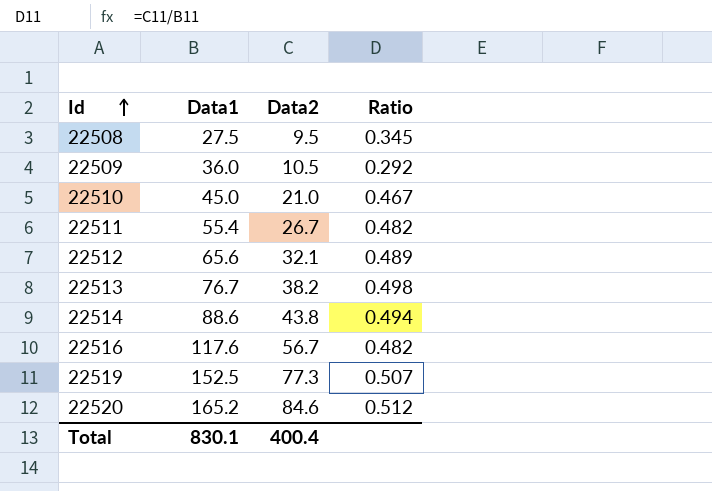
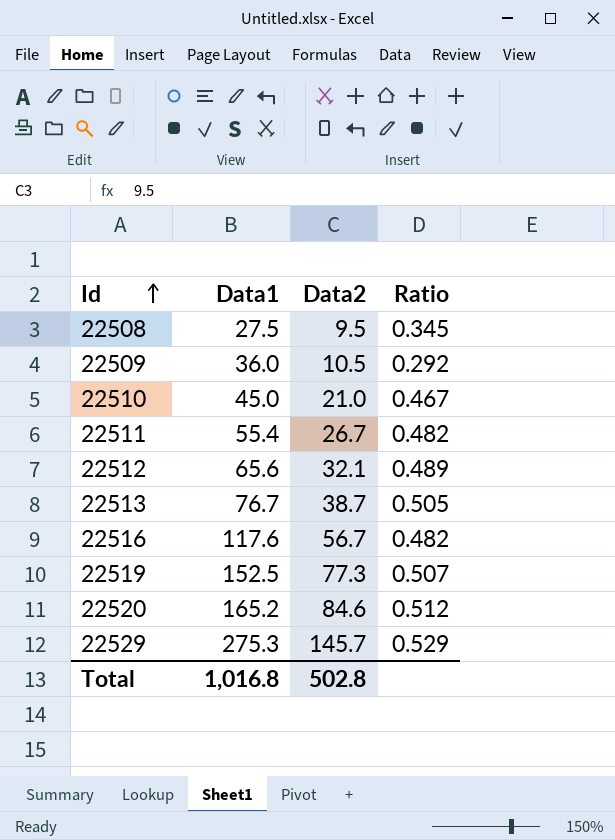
row 22514: 88.6 | 43.8 | 0.494 -> none
22513 | Data2: 38.2 -> 38.7
22513 | Ratio: 0.498 -> 0.505
row 22529: none -> 275.3 | 145.7 | 0.529
Total | Data1: 830.1 -> 1,016.8
Total | Data2: 400.4 -> 502.8

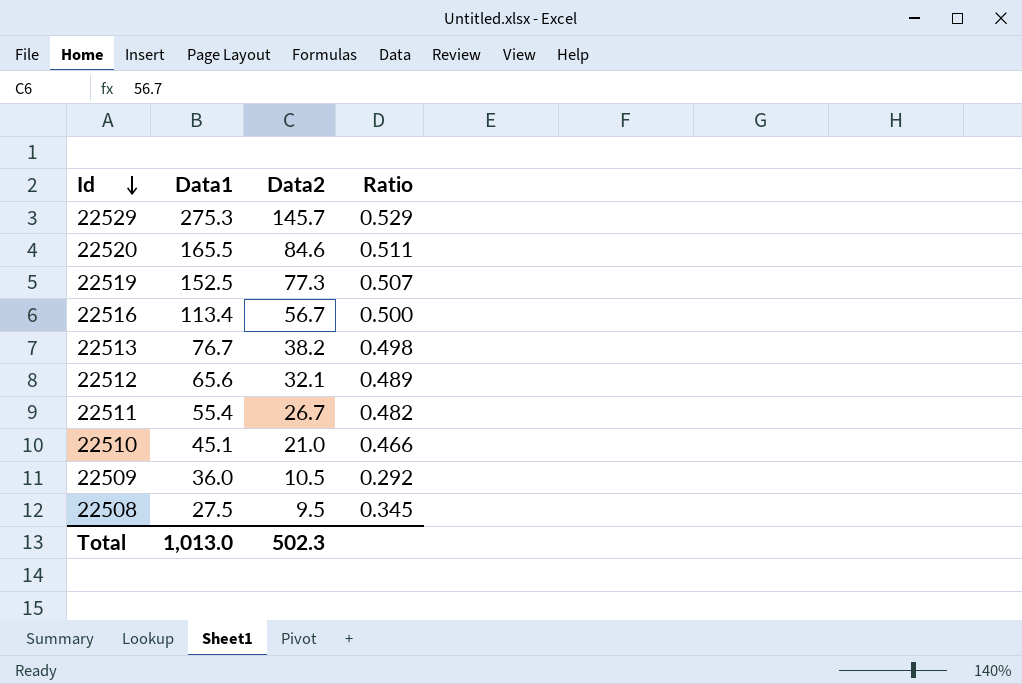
row order: Id ascending -> Id descending
22520 | Data1: 165.2 -> 165.5
22520 | Ratio: 0.512 -> 0.511
22516 | Data1: 117.6 -> 113.4
22516 | Ratio: 0.482 -> 0.500
22513 | Data2: 38.7 -> 38.2
22513 | Ratio: 0.505 -> 0.498
22510 | Data1: 45.0 -> 45.1
22510 | Ratio: 0.467 -> 0.466
Total | Data1: 1,016.8 -> 1,013.0
Total | Data2: 502.8 -> 502.3

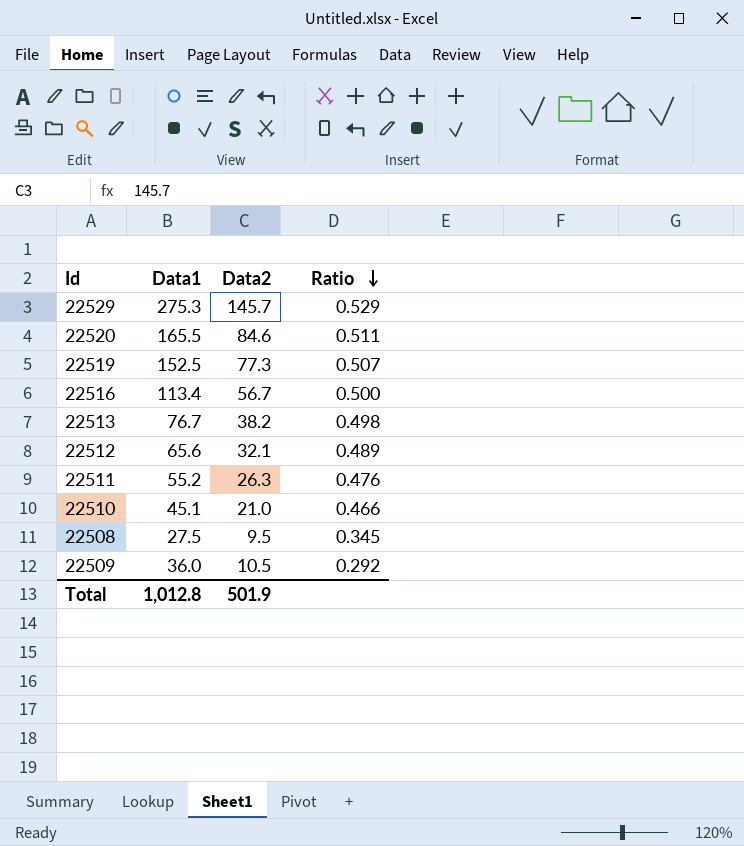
row order: Id descending -> Ratio descending
22511 | Data1: 55.4 -> 55.2
22511 | Data2: 26.7 -> 26.3
22511 | Ratio: 0.482 -> 0.476
Total | Data1: 1,013.0 -> 1,012.8
Total | Data2: 502.3 -> 501.9

